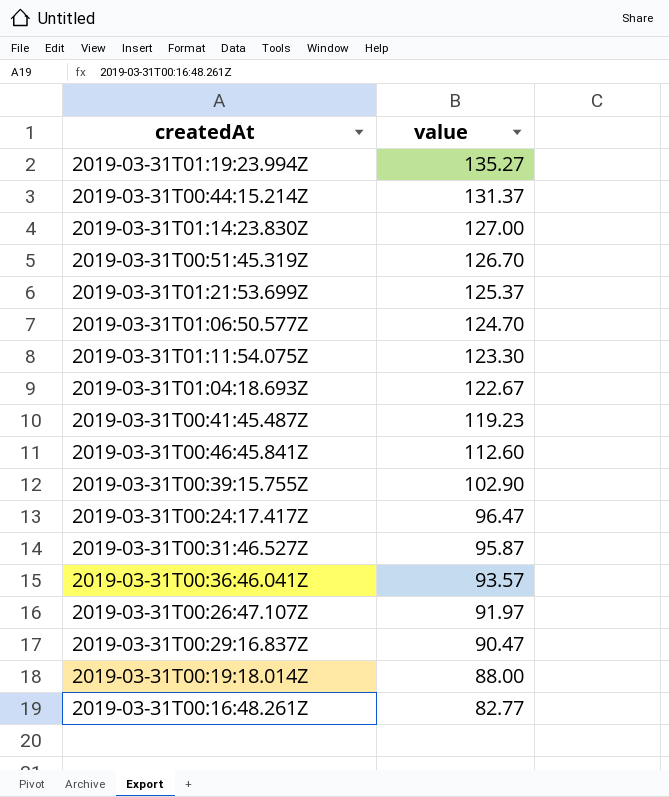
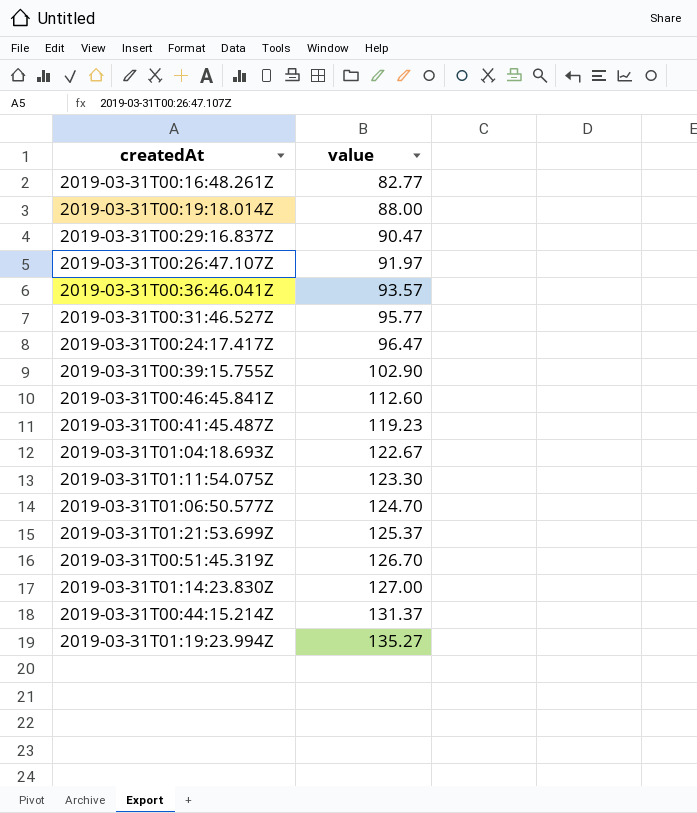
row order: value descending -> value ascending
2019-03-31T00:31:46.527Z | value: 95.87 -> 95.77

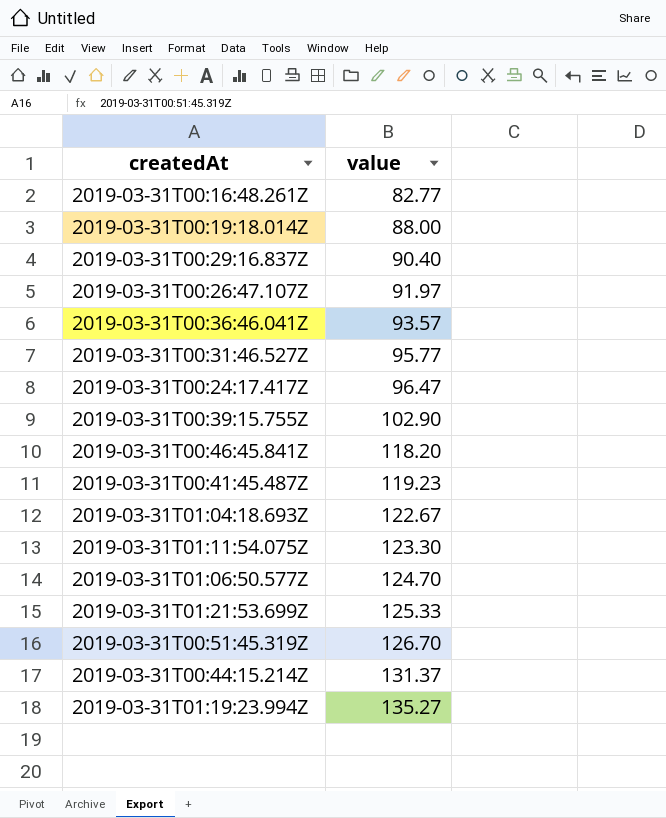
row 2019-03-31T01:14:23.830Z: 127.00 -> none
2019-03-31T00:29:16.837Z | value: 90.47 -> 90.40
2019-03-31T00:46:45.841Z | value: 112.60 -> 118.20
2019-03-31T01:21:53.699Z | value: 125.37 -> 125.33

